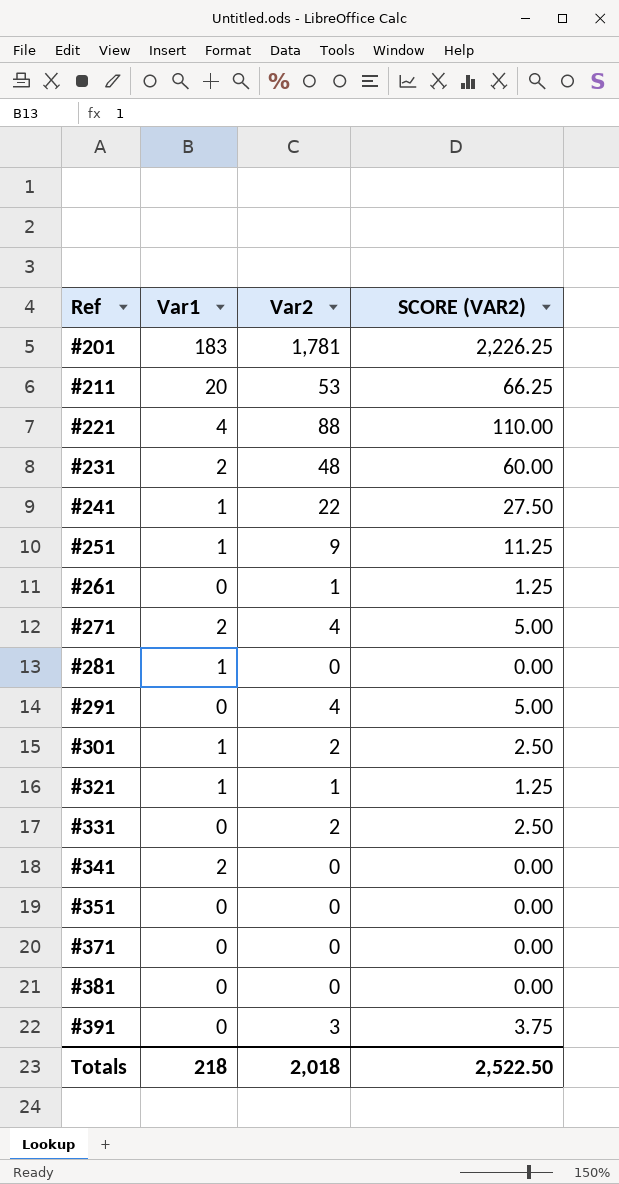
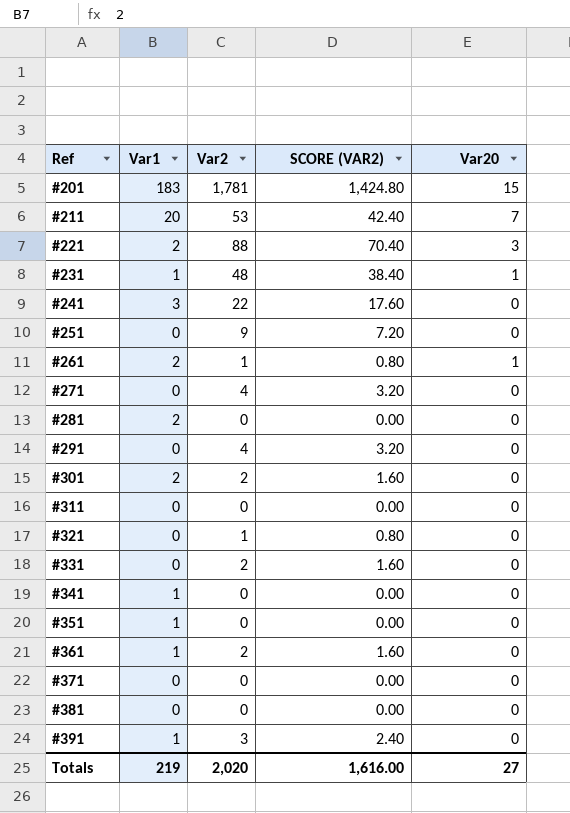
column SCORE (VAR2) | formula: [Var2] * 1.25 -> [Var2] * 0.8
column Var20 | position: none -> 5
#221 | Var1: 4 -> 2
#231 | Var1: 2 -> 1
#241 | Var1: 1 -> 3
#251 | Var1: 1 -> 0
#261 | Var1: 0 -> 2
#271 | Var1: 2 -> 0
#281 | Var1: 1 -> 2
#301 | Var1: 1 -> 2
row #311: none -> 0 | 0 | 0.00 | 0
#321 | Var1: 1 -> 0
#341 | Var1: 2 -> 1
#351 | Var1: 0 -> 1
row #361: none -> 1 | 2 | 1.60 | 0
#391 | Var1: 0 -> 1
Totals | Var1: 218 -> 219
Totals | Var2: 2,018 -> 2,020
Totals | SCORE (VAR2): 2,522.50 -> 1,616.00

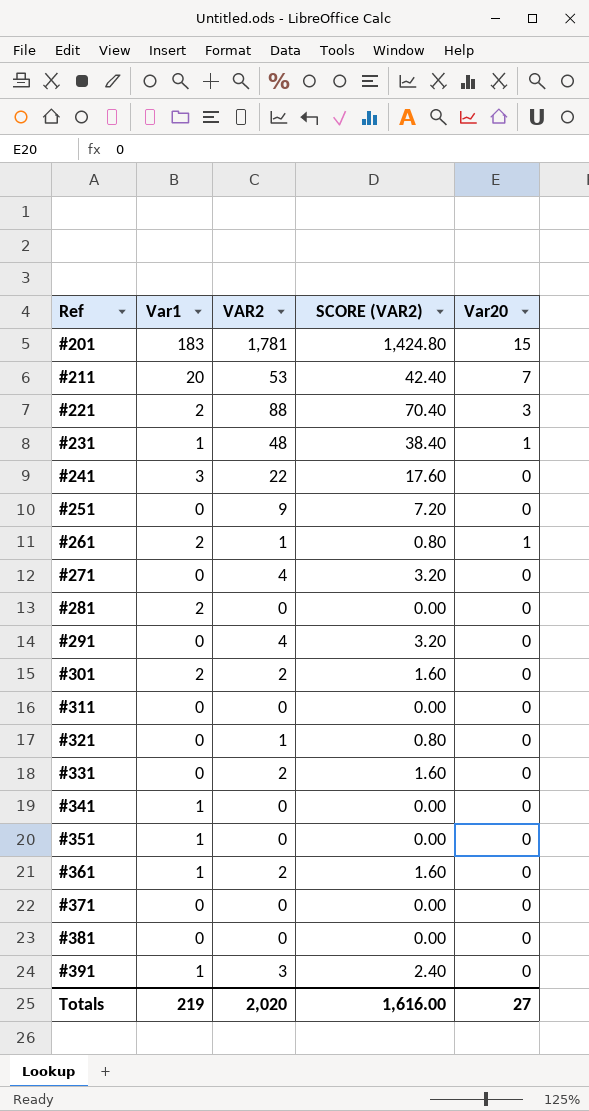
column name: Var2 -> VAR2

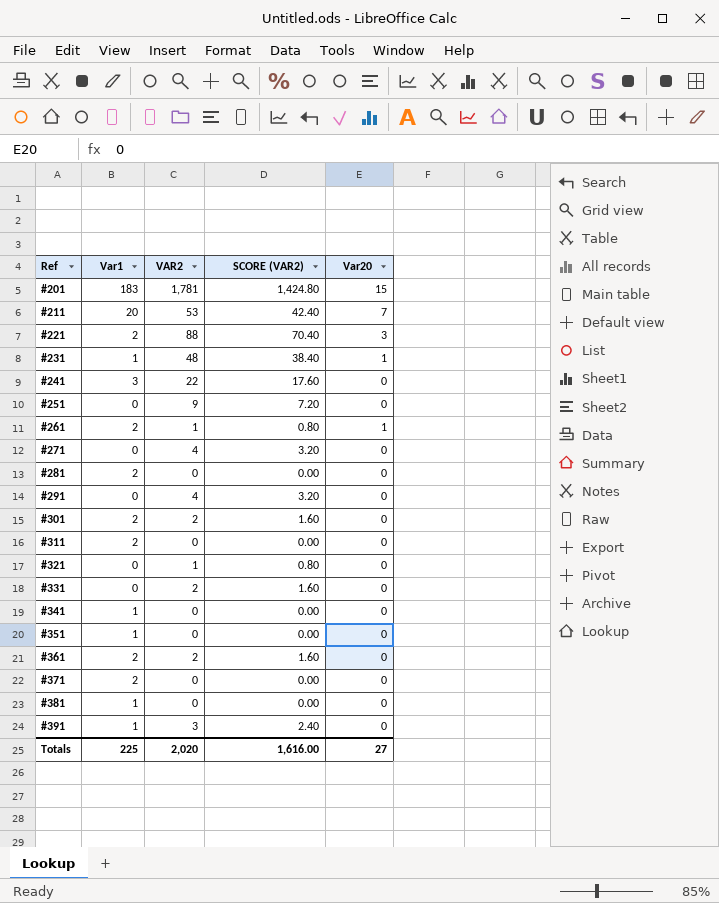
#311 | Var1: 0 -> 2
#361 | Var1: 1 -> 2
#371 | Var1: 0 -> 2
#381 | Var1: 0 -> 1
Totals | Var1: 219 -> 225

